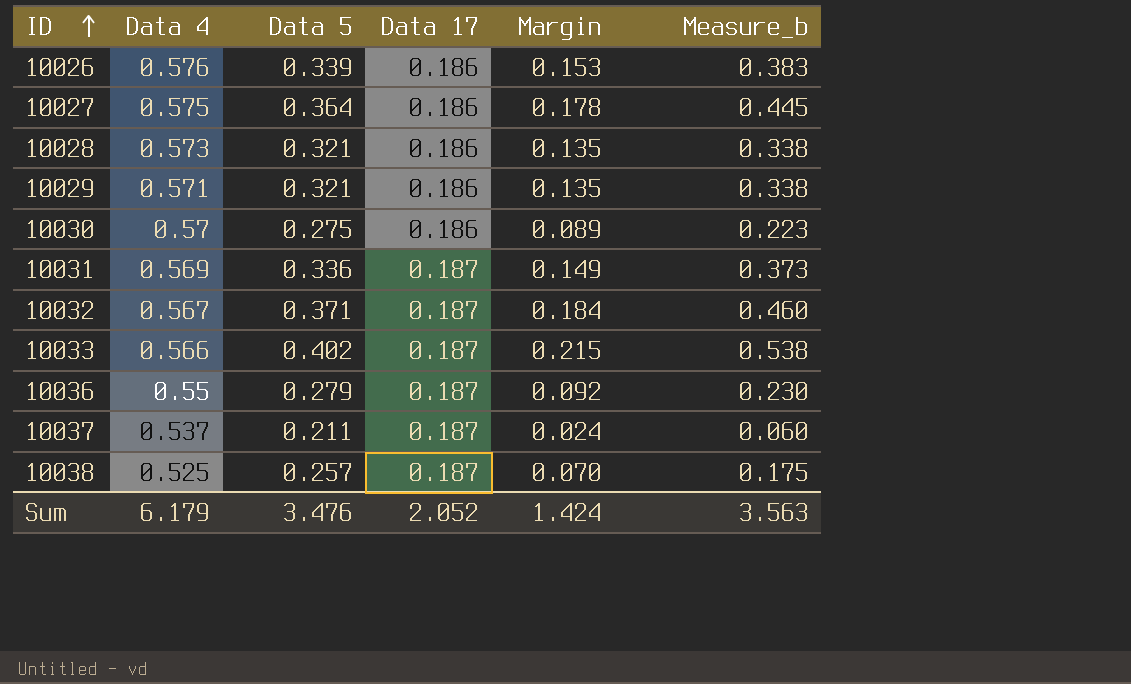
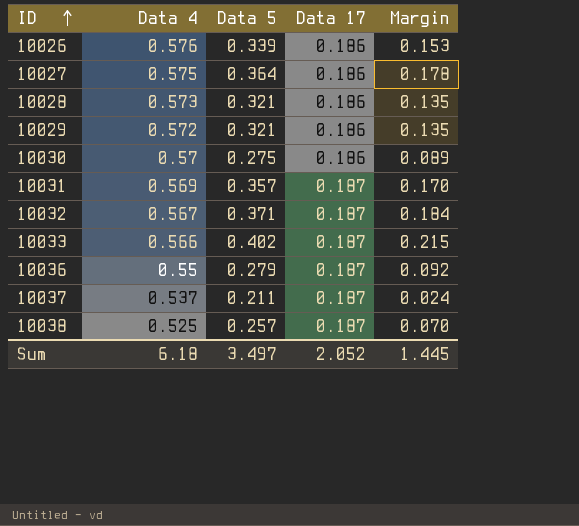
column Measure_b | formula: [Margin] * 2.5 -> none
10029 | Data 4: 0.571 -> 0.572
10031 | Data 5: 0.336 -> 0.357
10031 | Margin: 0.149 -> 0.170
Sum | Data 4: 6.179 -> 6.18
Sum | Data 5: 3.476 -> 3.497
Sum | Margin: 1.424 -> 1.445

